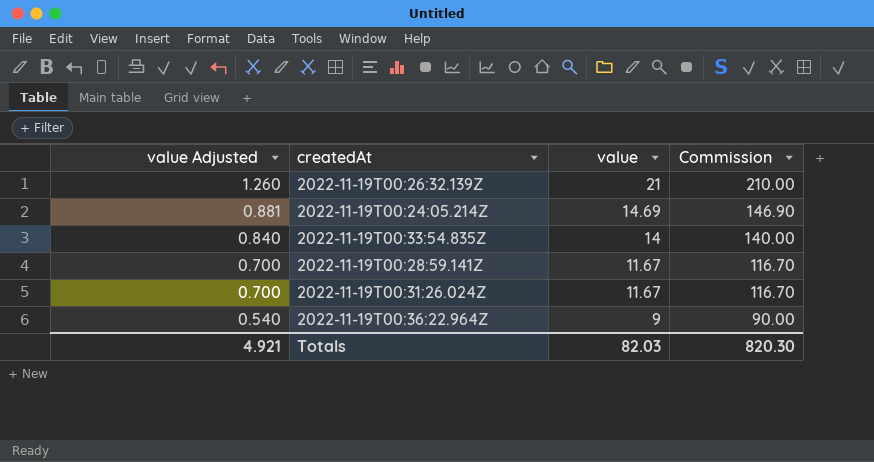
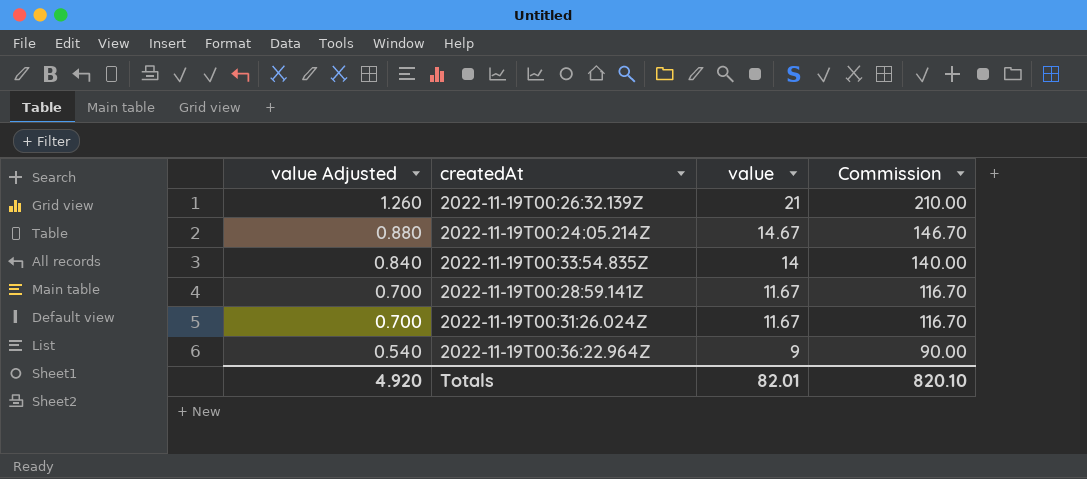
2022-11-19T00:24:05.214Z | value Adjusted: 0.881 -> 0.880
2022-11-19T00:24:05.214Z | value: 14.69 -> 14.67
2022-11-19T00:24:05.214Z | Commission: 146.90 -> 146.70
Totals | value Adjusted: 4.921 -> 4.920
Totals | value: 82.03 -> 82.01
Totals | Commission: 820.30 -> 820.10

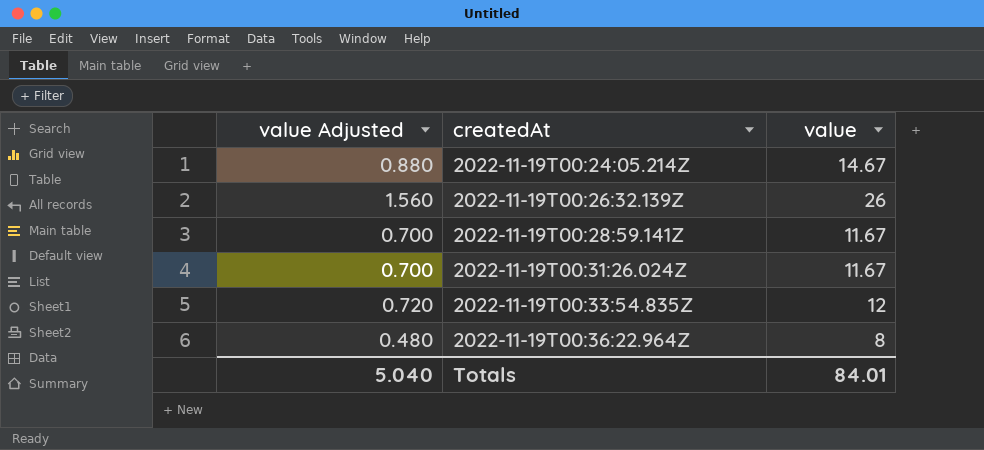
row order: value Adjusted descending -> createdAt ascending
column Commission | formula: [value] * 10 -> none
2022-11-19T00:26:32.139Z | value Adjusted: 1.260 -> 1.560
2022-11-19T00:26:32.139Z | value: 21 -> 26
2022-11-19T00:33:54.835Z | value Adjusted: 0.840 -> 0.720
2022-11-19T00:33:54.835Z | value: 14 -> 12
2022-11-19T00:36:22.964Z | value Adjusted: 0.540 -> 0.480
2022-11-19T00:36:22.964Z | value: 9 -> 8
Totals | value Adjusted: 4.920 -> 5.040
Totals | value: 82.01 -> 84.01

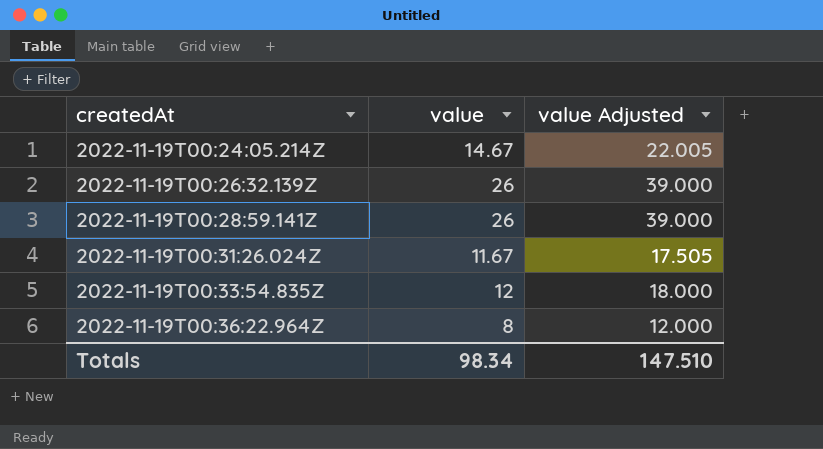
column value Adjusted | formula: [value] * 0.06 -> [value] * 1.5
column value Adjusted | position: 1 -> 3
2022-11-19T00:28:59.141Z | value: 11.67 -> 26
Totals | value: 84.01 -> 98.34
Totals | value Adjusted: 5.040 -> 147.510

